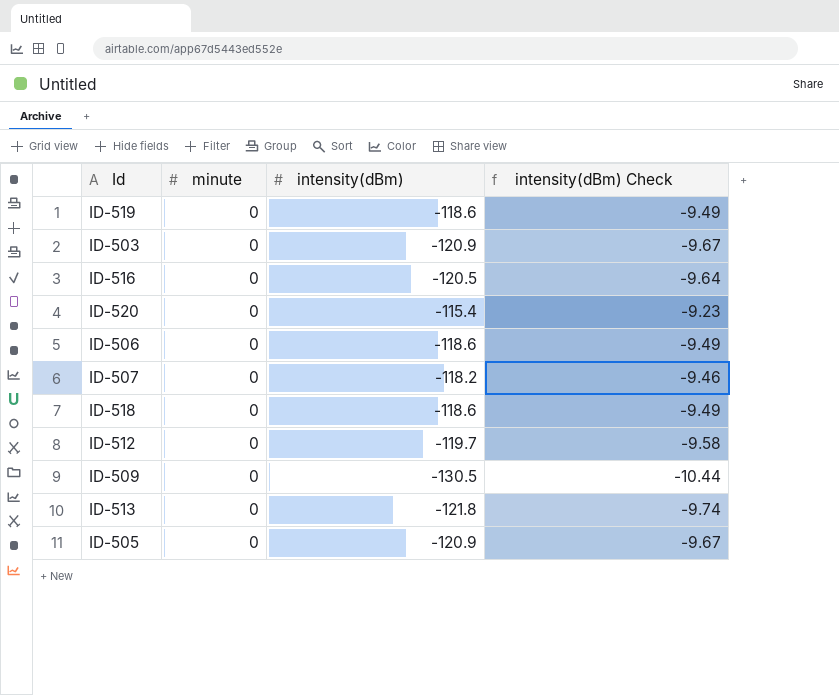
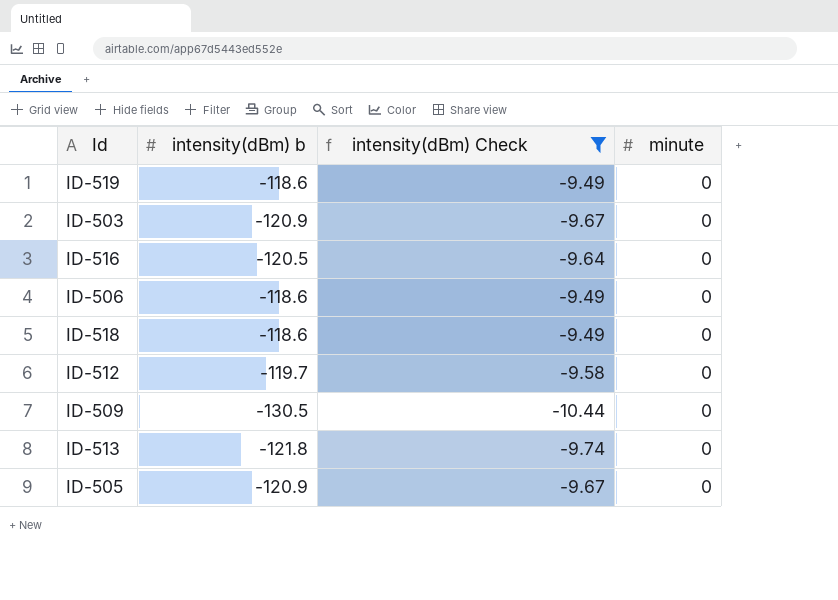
filter: none -> intensity(dBm) Check <= -9.49
column name: intensity(dBm) -> intensity(dBm) b
column minute | position: 2 -> 4

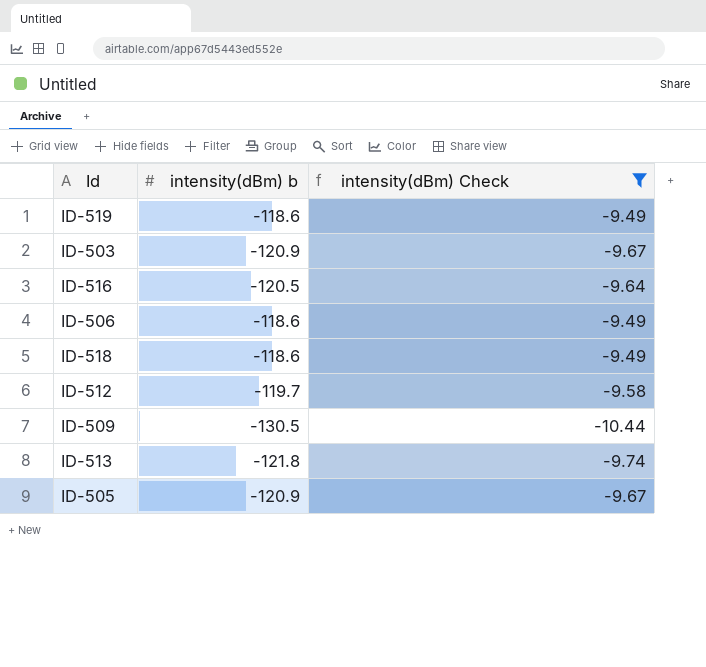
column minute | position: 4 -> none

